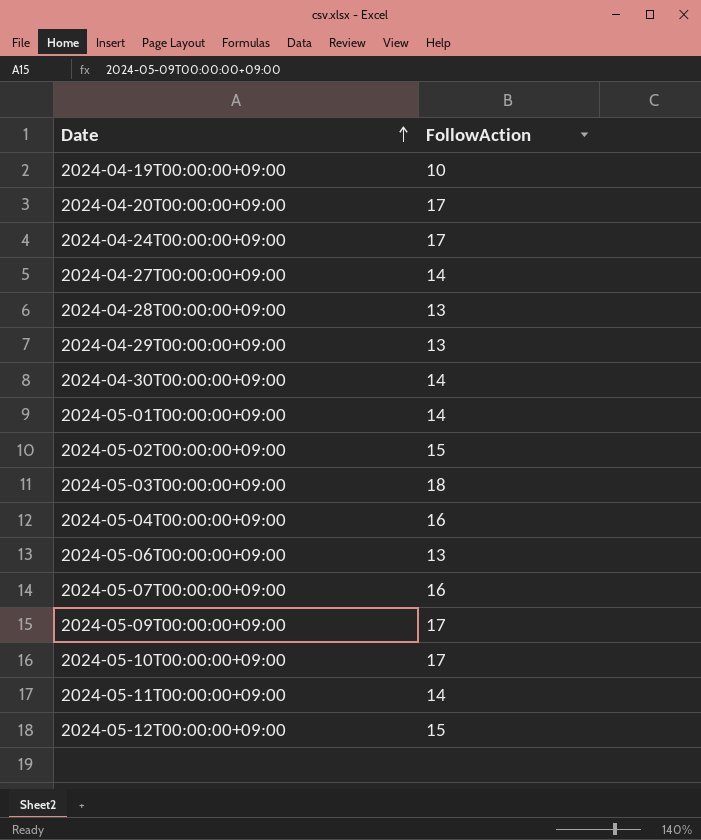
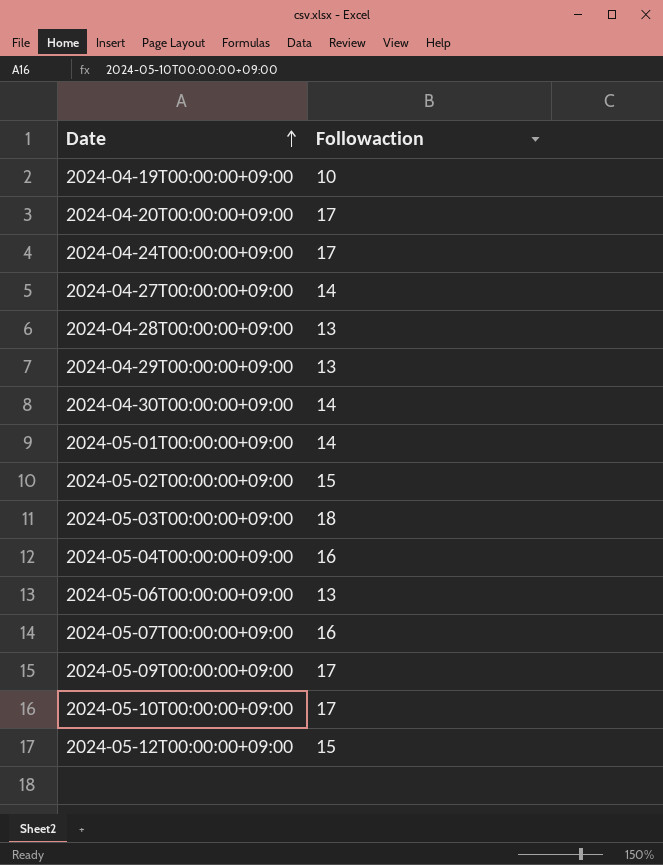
column name: FollowAction -> Followaction
row 2024-05-11T00:00:00+09:00: 14 -> none

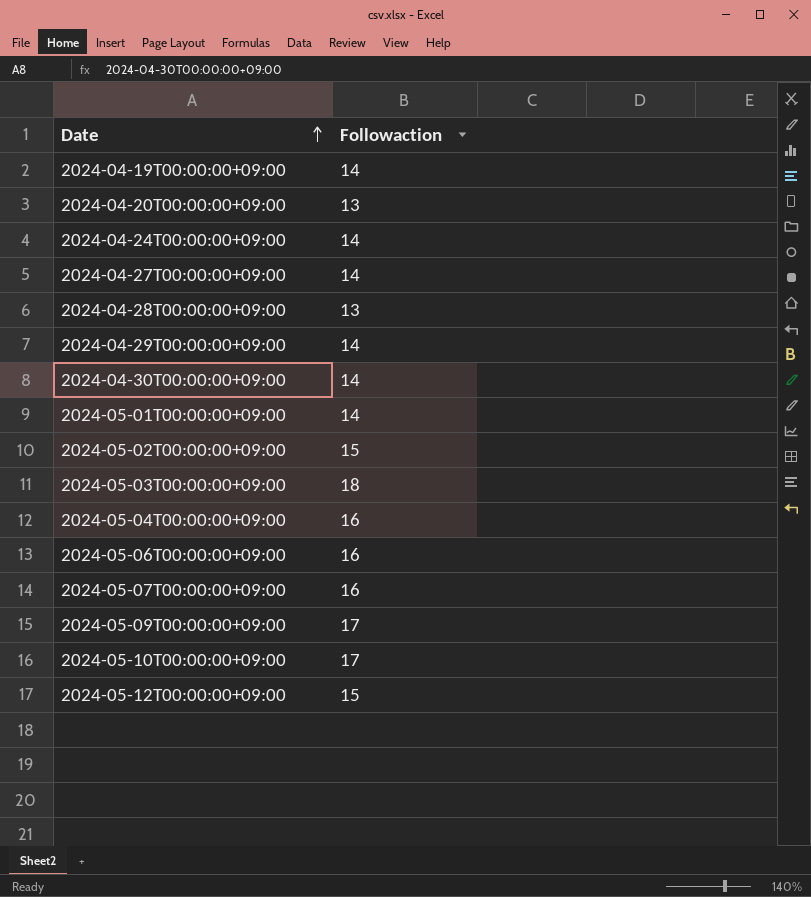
2024-04-19T00:00:00+09:00 | Followaction: 10 -> 14
2024-04-20T00:00:00+09:00 | Followaction: 17 -> 13
2024-04-24T00:00:00+09:00 | Followaction: 17 -> 14
2024-04-29T00:00:00+09:00 | Followaction: 13 -> 14
2024-05-06T00:00:00+09:00 | Followaction: 13 -> 16

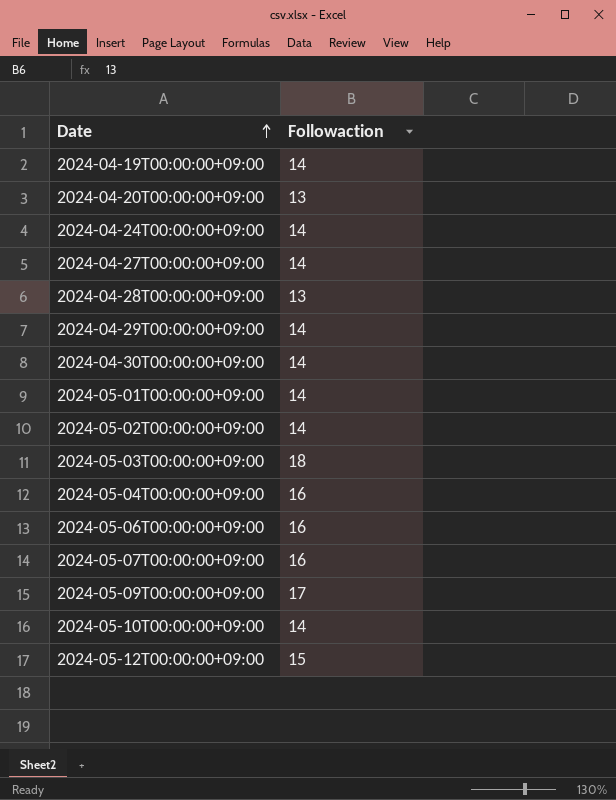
2024-05-02T00:00:00+09:00 | Followaction: 15 -> 14
2024-05-10T00:00:00+09:00 | Followaction: 17 -> 14

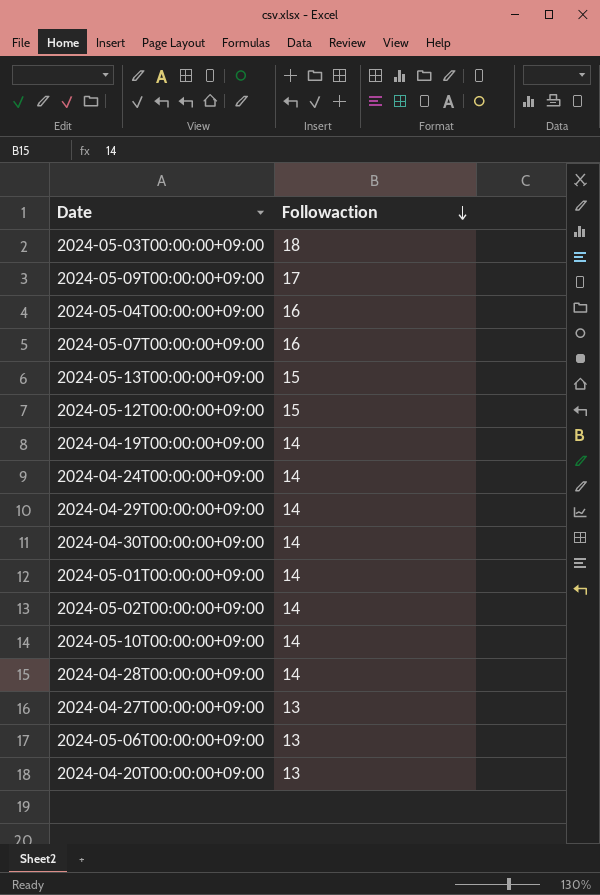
row order: Date ascending -> Followaction descending
row 2024-05-13T00:00:00+09:00: none -> 15
2024-04-28T00:00:00+09:00 | Followaction: 13 -> 14
2024-04-27T00:00:00+09:00 | Followaction: 14 -> 13
2024-05-06T00:00:00+09:00 | Followaction: 16 -> 13

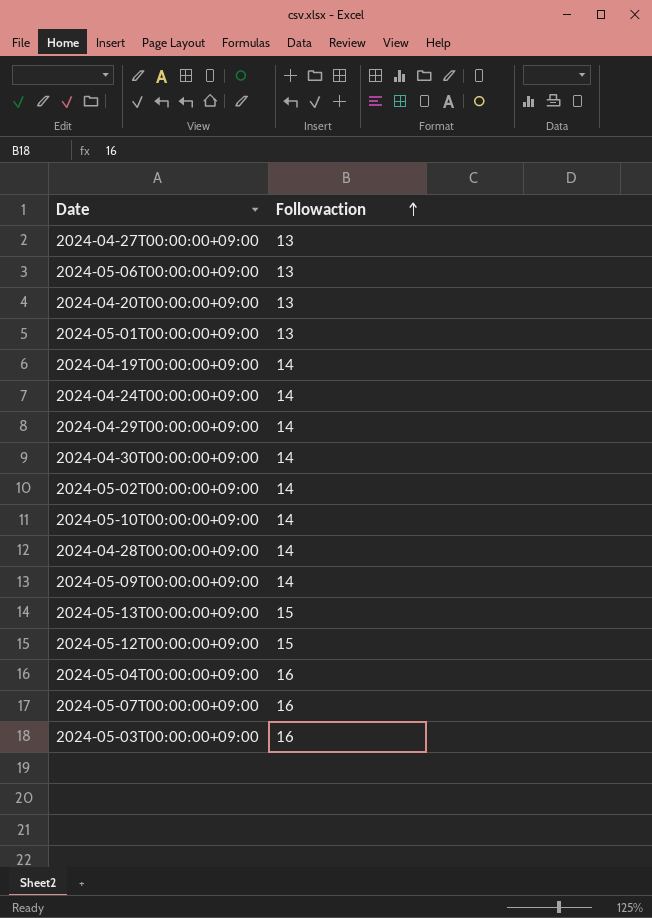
row order: Followaction descending -> Followaction ascending
2024-05-01T00:00:00+09:00 | Followaction: 14 -> 13
2024-05-09T00:00:00+09:00 | Followaction: 17 -> 14
2024-05-03T00:00:00+09:00 | Followaction: 18 -> 16

